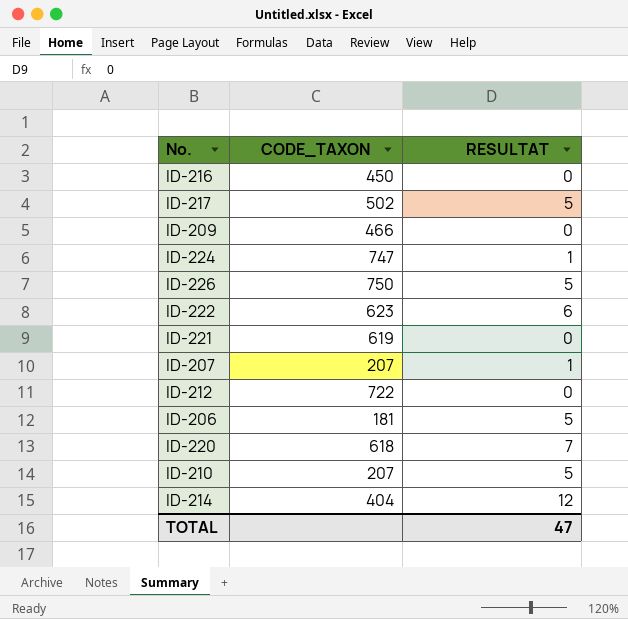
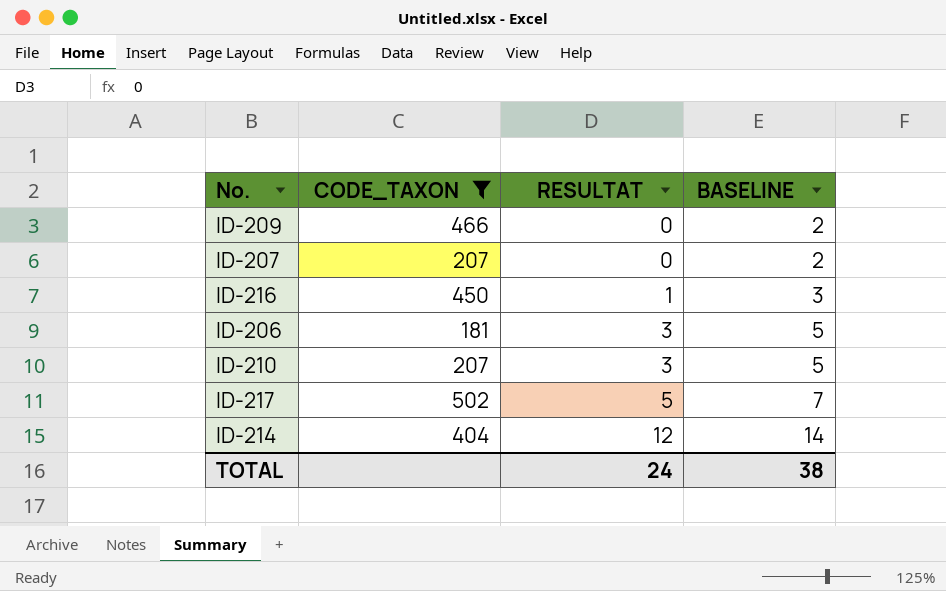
filter: none -> CODE_TAXON <= 502
row order: none -> RESULTAT ascending
column BASELINE | formula: none -> [RESULTAT] + 2
ID-207 | RESULTAT: 1 -> 0
ID-216 | RESULTAT: 0 -> 1
ID-206 | RESULTAT: 5 -> 3
ID-210 | RESULTAT: 5 -> 3
TOTAL | RESULTAT: 47 -> 24

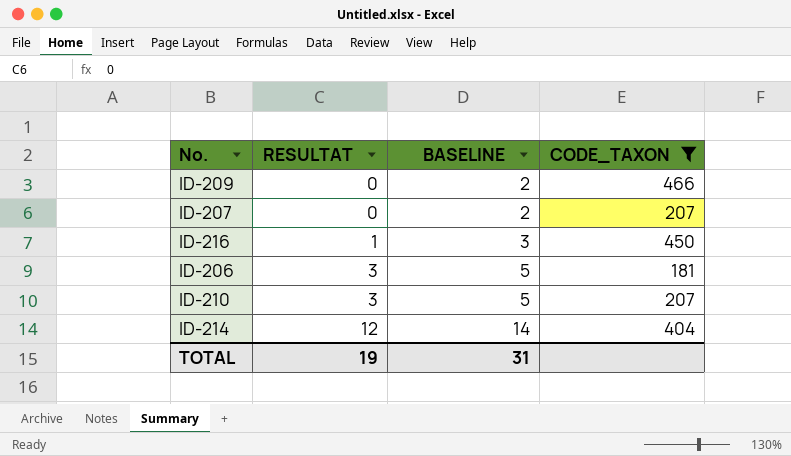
column CODE_TAXON | position: 2 -> 4
row ID-217: 502 | 5 | 7 -> none
TOTAL | RESULTAT: 24 -> 19
TOTAL | BASELINE: 38 -> 31

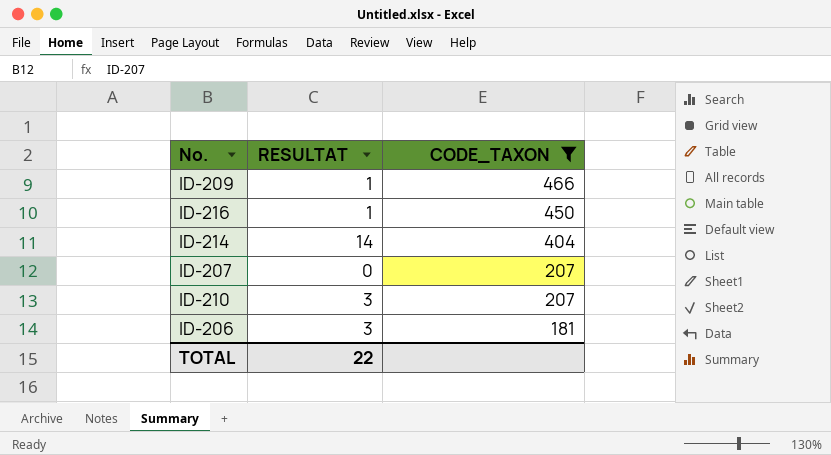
row order: RESULTAT ascending -> CODE_TAXON descending
column BASELINE | formula: [RESULTAT] + 2 -> none
ID-209 | RESULTAT: 0 -> 1
ID-214 | RESULTAT: 12 -> 14
TOTAL | RESULTAT: 19 -> 22

